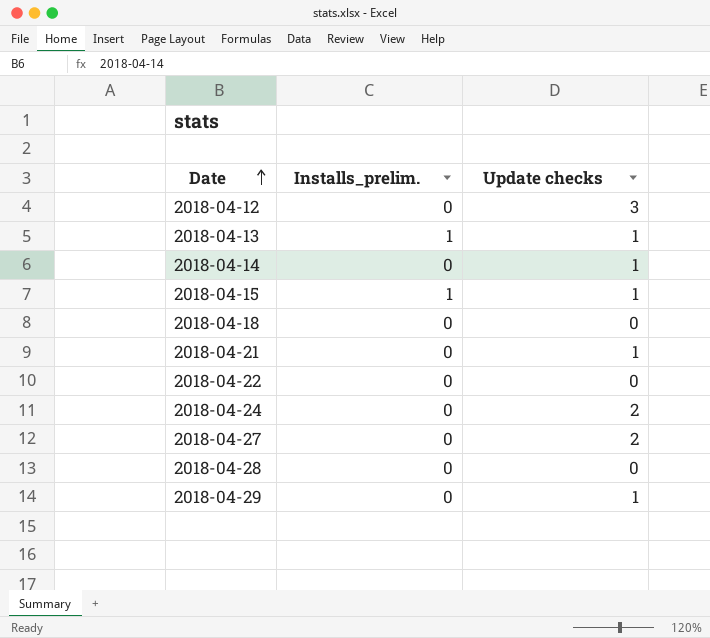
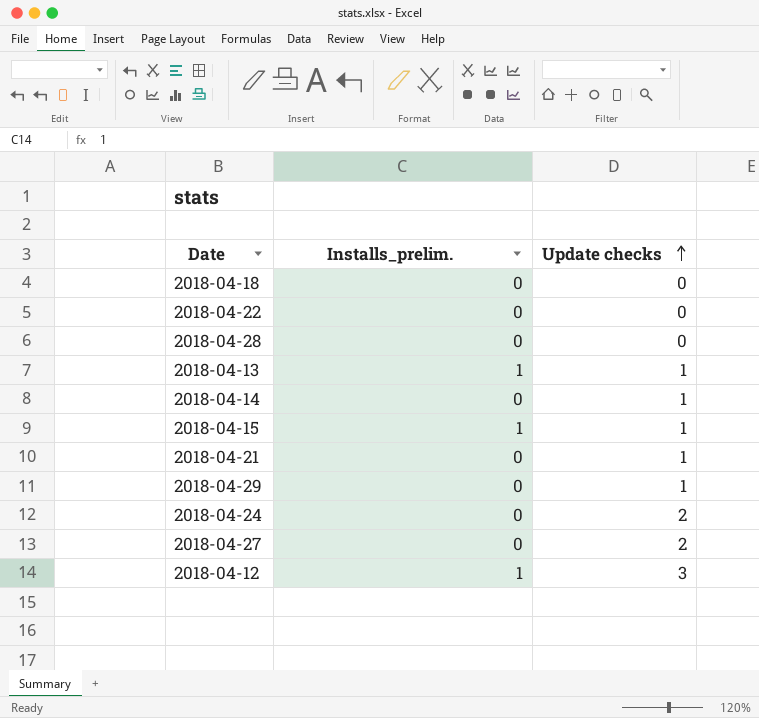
row order: Date ascending -> Update checks ascending
2018-04-12 | Installs_prelim.: 0 -> 1

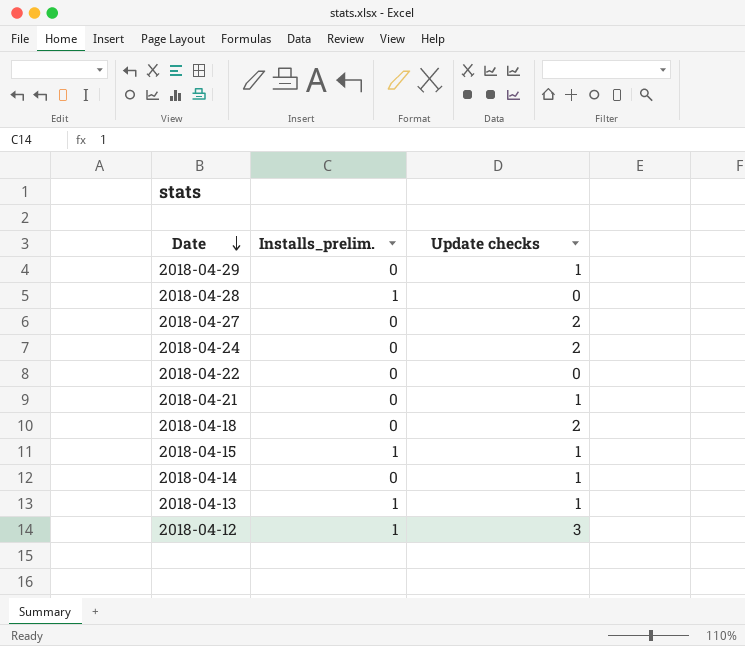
row order: Update checks ascending -> Date descending
2018-04-28 | Installs_prelim.: 0 -> 1
2018-04-18 | Update checks: 0 -> 2

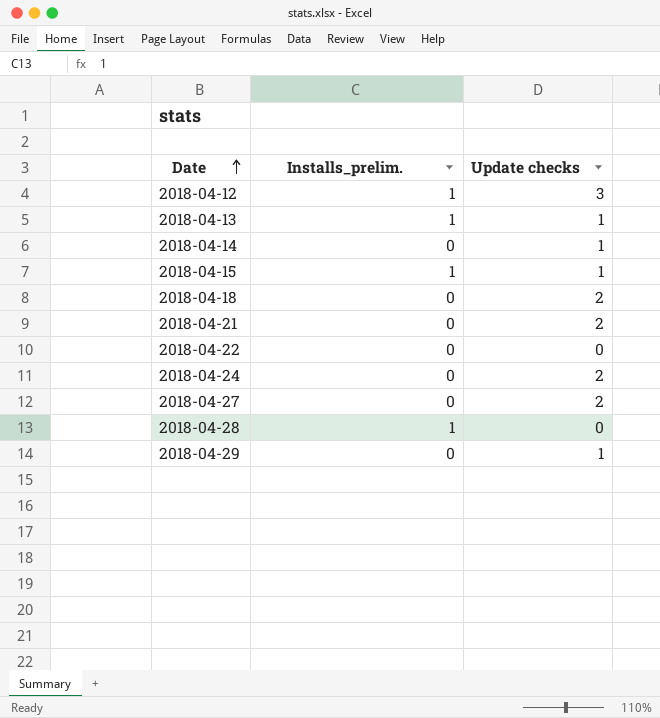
row order: Date descending -> Date ascending
2018-04-21 | Update checks: 1 -> 2

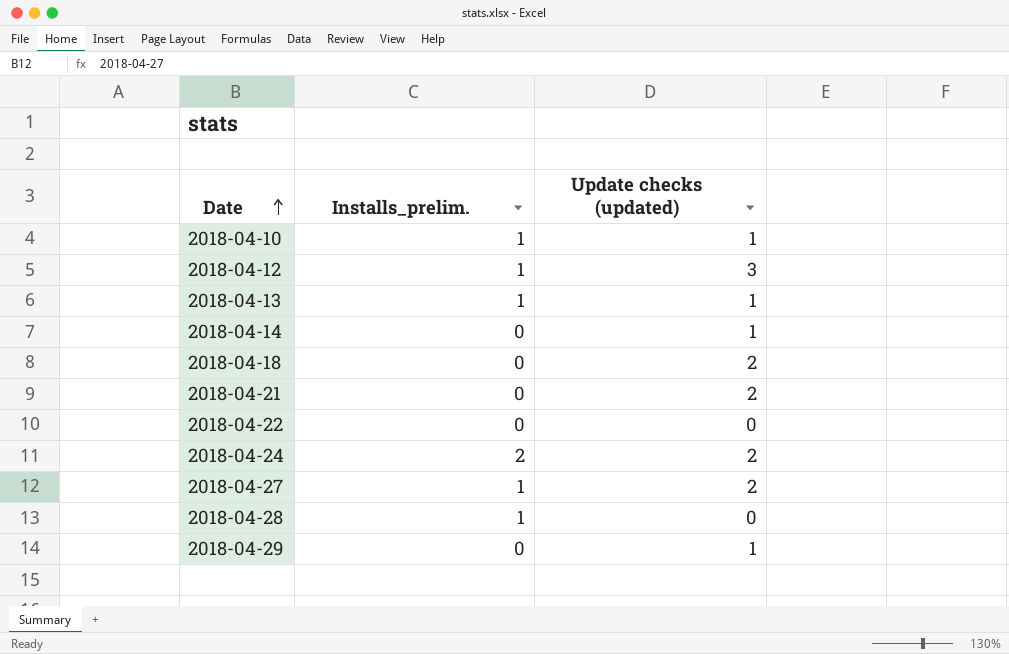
column name: Update checks -> Update checks (updated)
row 2018-04-15: 1 | 1 -> none
row 2018-04-10: none -> 1 | 1
2018-04-24 | Installs_prelim.: 0 -> 2
2018-04-27 | Installs_prelim.: 0 -> 1

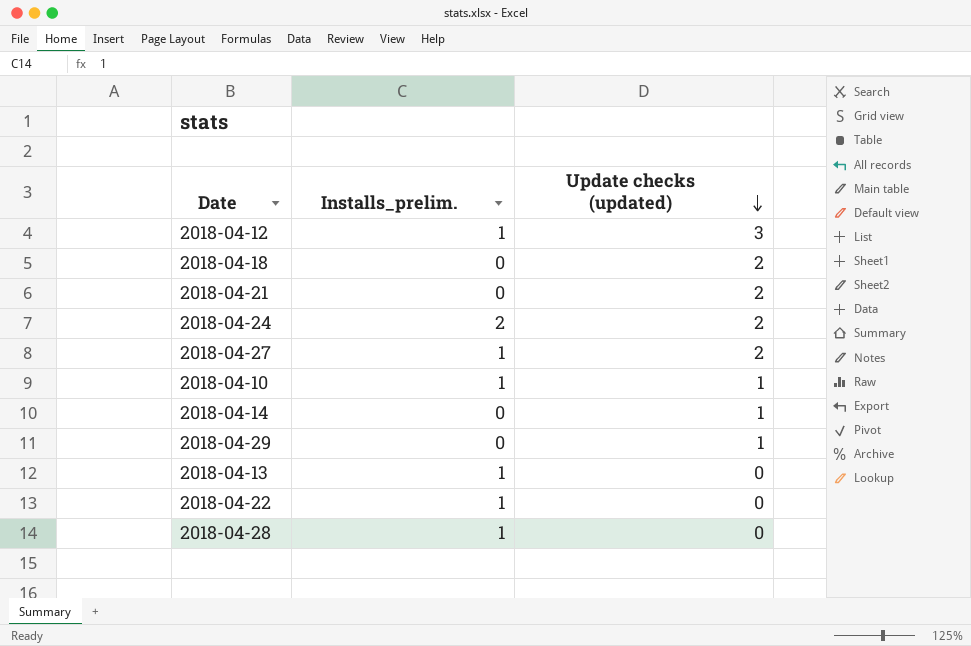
row order: Date ascending -> Update checks (updated) descending
2018-04-13 | Update checks (updated): 1 -> 0
2018-04-22 | Installs_prelim.: 0 -> 1

